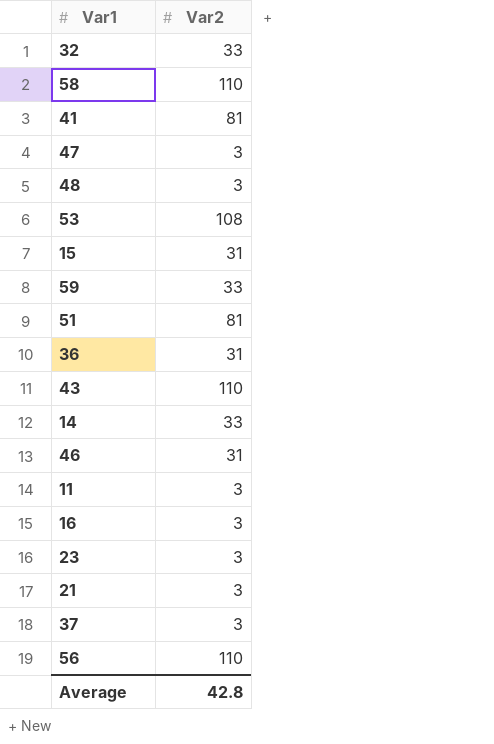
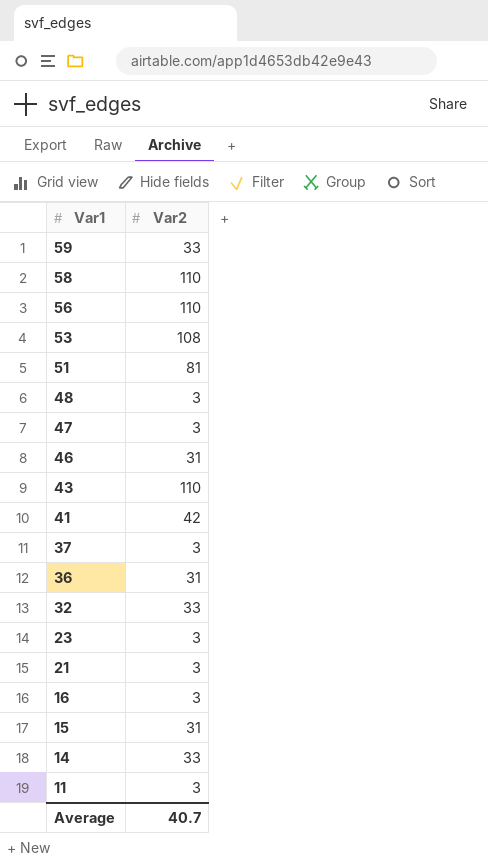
row order: none -> Var1 descending
41 | Var2: 81 -> 42
Average | Var2: 42.8 -> 40.7

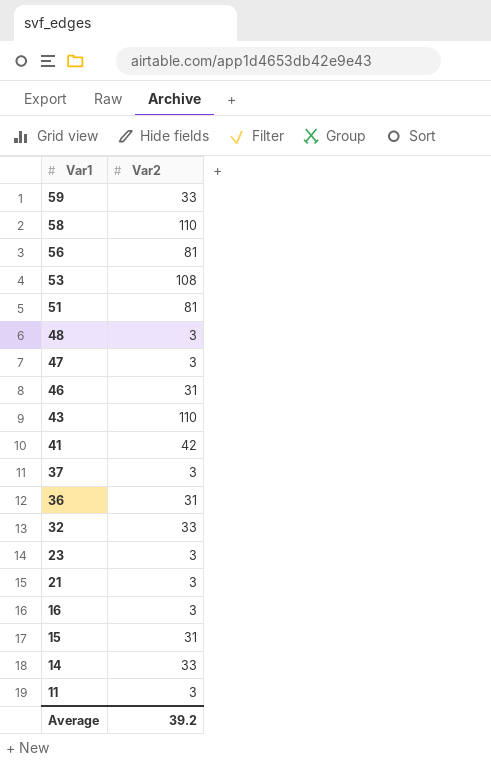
56 | Var2: 110 -> 81
Average | Var2: 40.7 -> 39.2

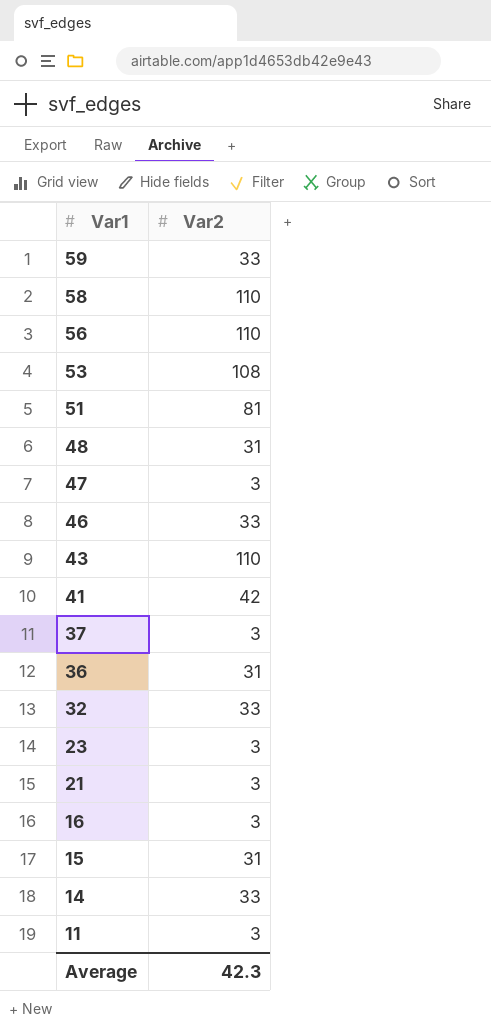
56 | Var2: 81 -> 110
48 | Var2: 3 -> 31
46 | Var2: 31 -> 33
Average | Var2: 39.2 -> 42.3

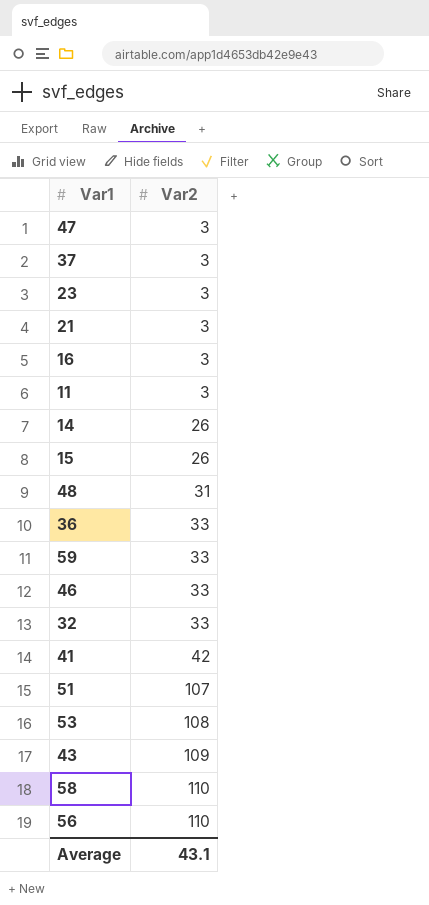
row order: Var1 descending -> Var2 ascending
14 | Var2: 33 -> 26
15 | Var2: 31 -> 26
36 | Var2: 31 -> 33
51 | Var2: 81 -> 107
43 | Var2: 110 -> 109
Average | Var2: 42.3 -> 43.1

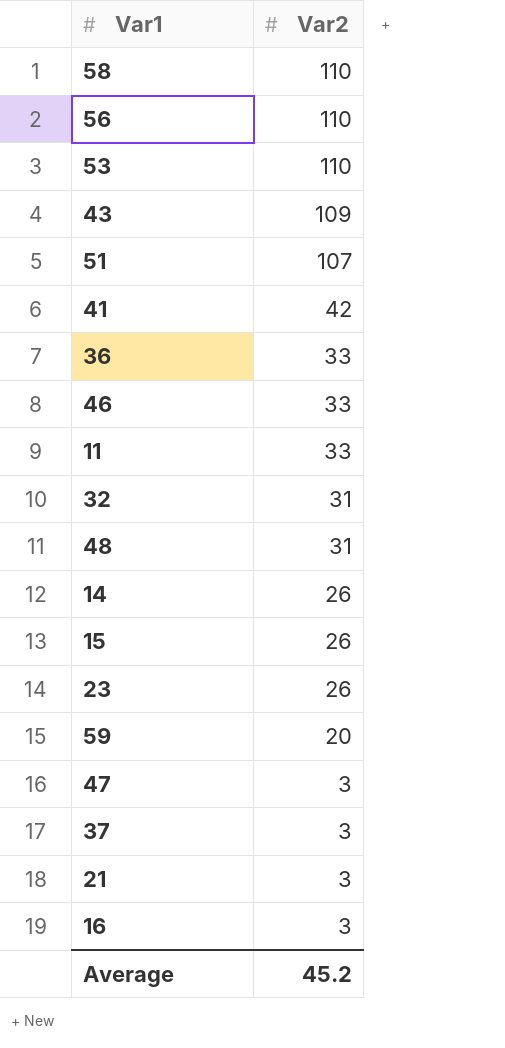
row order: Var2 ascending -> Var2 descending
53 | Var2: 108 -> 110
11 | Var2: 3 -> 33
32 | Var2: 33 -> 31
23 | Var2: 3 -> 26
59 | Var2: 33 -> 20
Average | Var2: 43.1 -> 45.2

